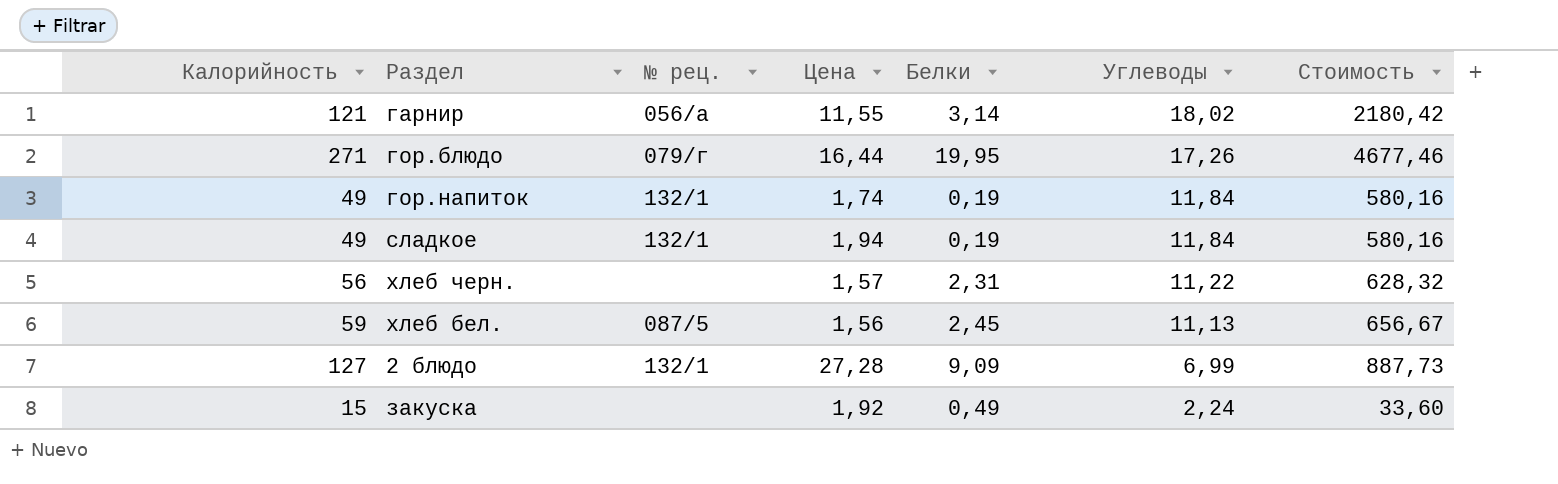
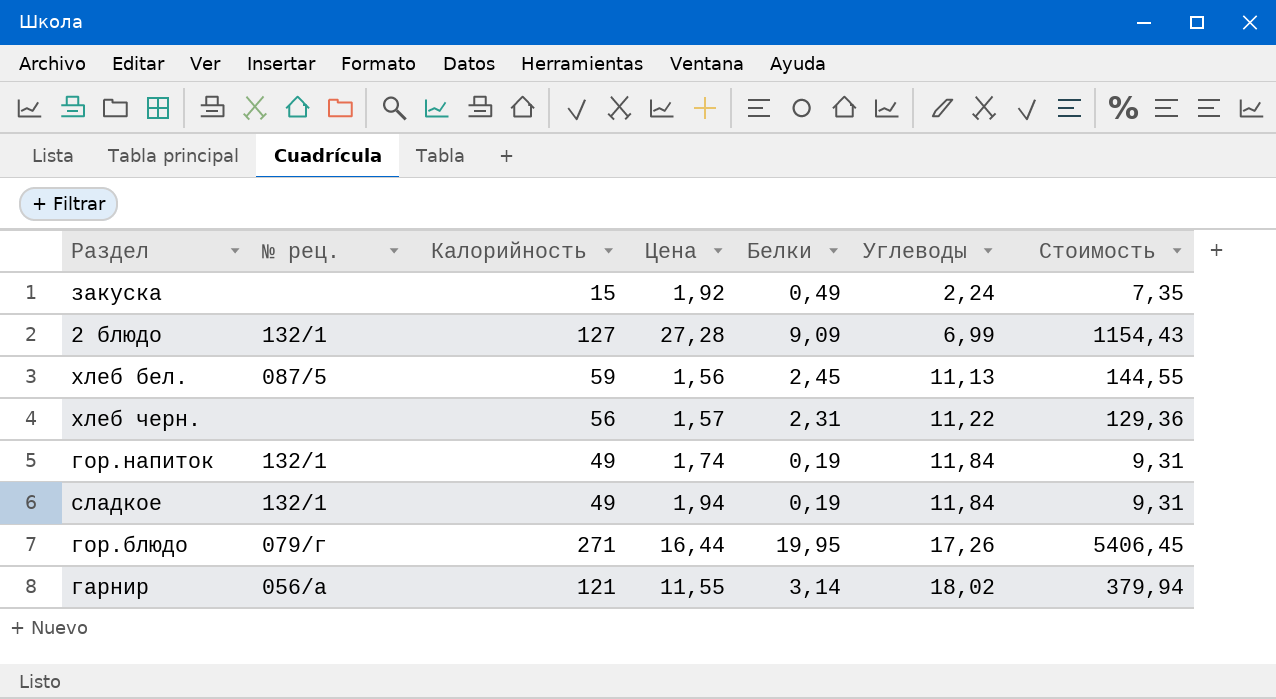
row order: Углеводы descending -> Углеводы ascending
column Калорийность | position: 1 -> 3
column Стоимость | formula: [Калорийность] * [Углеводы] -> [Калорийность] * [Белки]

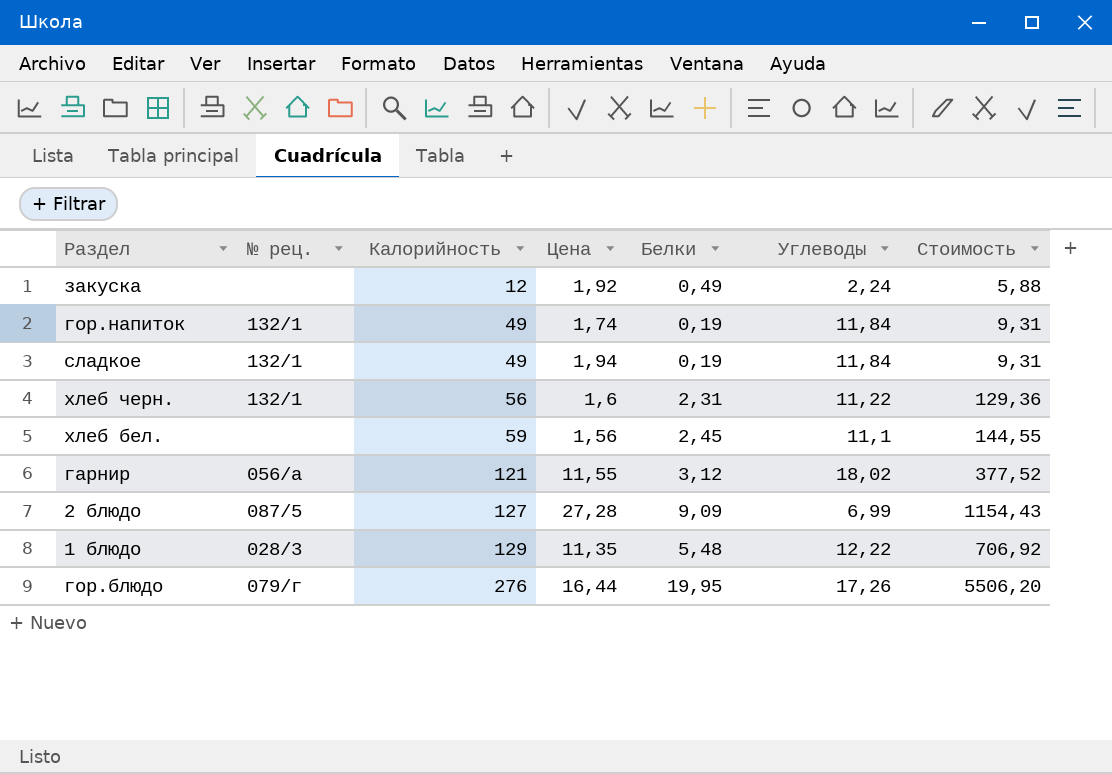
row order: Углеводы ascending -> Калорийность ascending
закуска | Калорийность: 15 -> 12
закуска | Стоимость: 7,35 -> 5,88
хлеб черн. | № рец.: none -> 132/1
хлеб черн. | Цена: 1,57 -> 1,6
хлеб бел. | № рец.: 087/5 -> none
хлеб бел. | Углеводы: 11,13 -> 11,1
гарнир | Белки: 3,14 -> 3,12
гарнир | Стоимость: 379,94 -> 377,52
2 блюдо | № рец.: 132/1 -> 087/5
row 1 блюдо: none -> 028/3 | 129 | 11,35 | 5,48 | 12,22 | 706,92
гор.блюдо | Калорийность: 271 -> 276
гор.блюдо | Стоимость: 5406,45 -> 5506,20

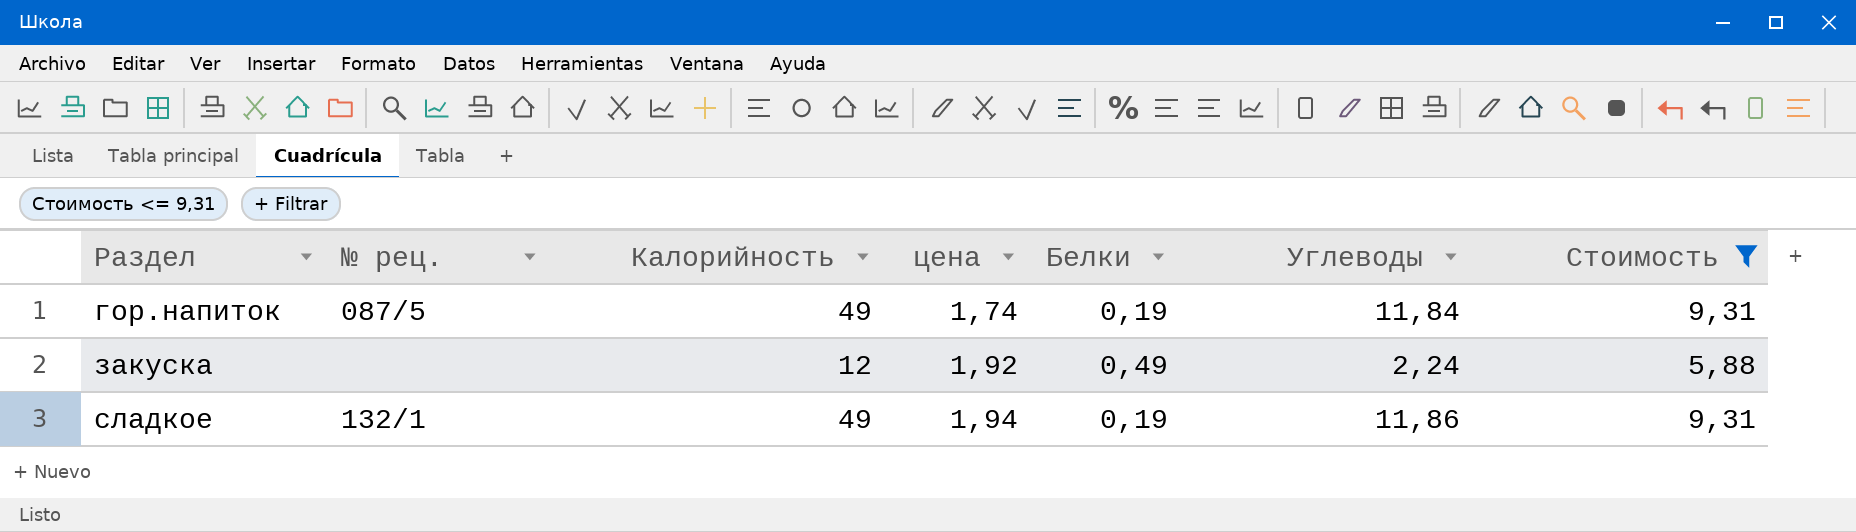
filter: none -> Стоимость <= 9,31
row order: Калорийность ascending -> Раздел ascending
column name: Цена -> цена
гор.напиток | № рец.: 132/1 -> 087/5
сладкое | Углеводы: 11,84 -> 11,86

